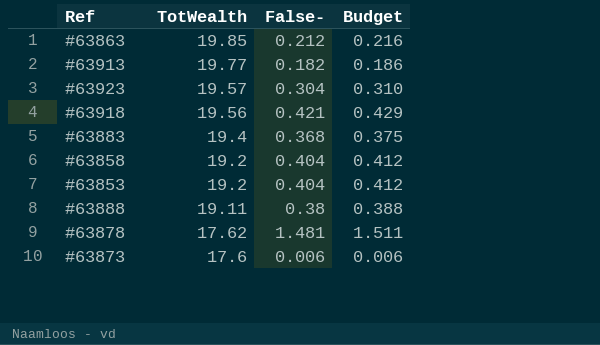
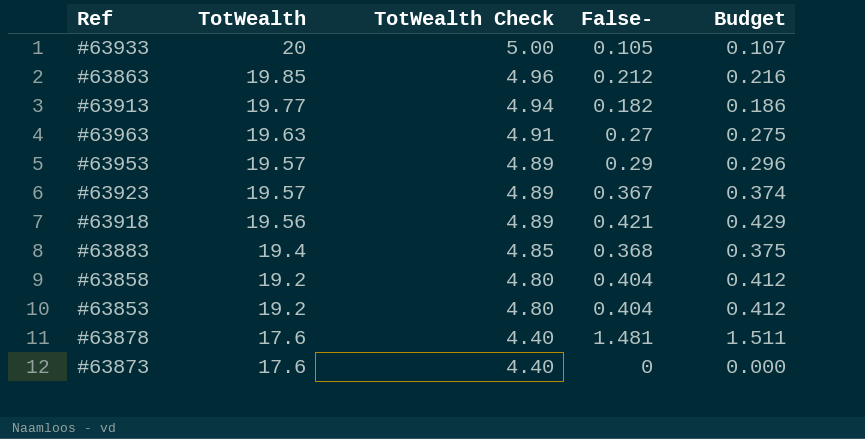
column TotWealth Check | formula: none -> [TotWealth] * 0.25
row #63888: 19.11 | 0.38 | 0.388 -> none
row #63933: none -> 20 | 5.00 | 0.105 | 0.107
row #63963: none -> 19.63 | 4.91 | 0.27 | 0.275
row #63953: none -> 19.57 | 4.89 | 0.29 | 0.296
#63923 | False-: 0.304 -> 0.367
#63923 | Budget: 0.310 -> 0.374
#63878 | TotWealth: 17.62 -> 17.6
#63873 | False-: 0.006 -> 0
#63873 | Budget: 0.006 -> 0.000

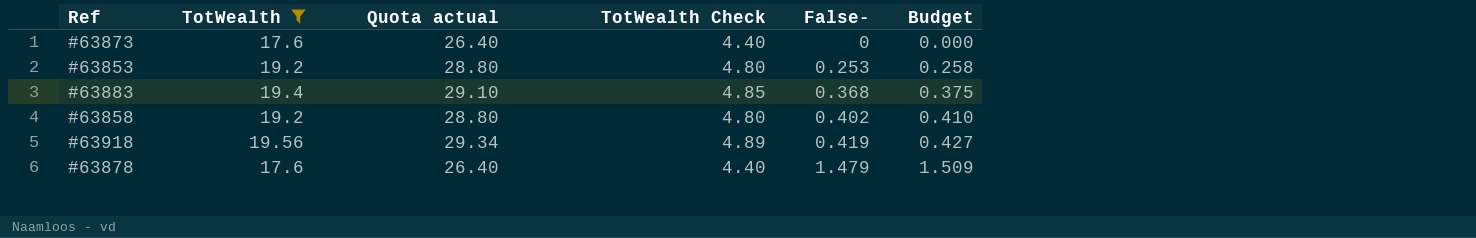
filter: none -> TotWealth <= 19.56
row order: TotWealth descending -> False- ascending
column Quota actual | formula: none -> [TotWealth] * 1.5
#63853 | False-: 0.404 -> 0.253
#63853 | Budget: 0.412 -> 0.258
#63858 | False-: 0.404 -> 0.402
#63858 | Budget: 0.412 -> 0.410
#63918 | False-: 0.421 -> 0.419
#63918 | Budget: 0.429 -> 0.427
#63878 | False-: 1.481 -> 1.479
#63878 | Budget: 1.511 -> 1.509

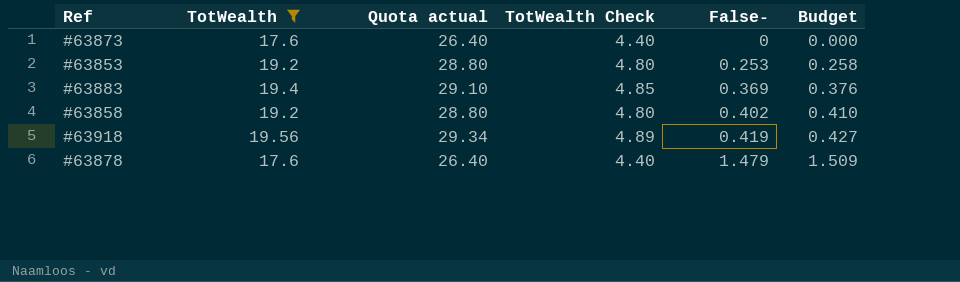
#63883 | False-: 0.368 -> 0.369
#63883 | Budget: 0.375 -> 0.376

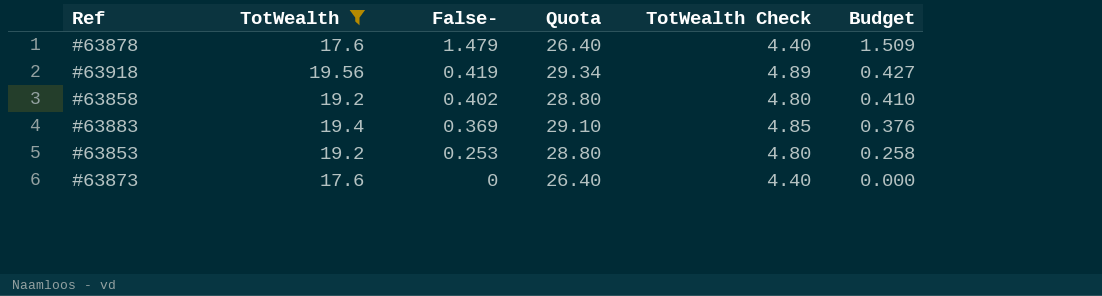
row order: False- ascending -> False- descending
column False- | position: 5 -> 3
column name: Quota actual -> Quota

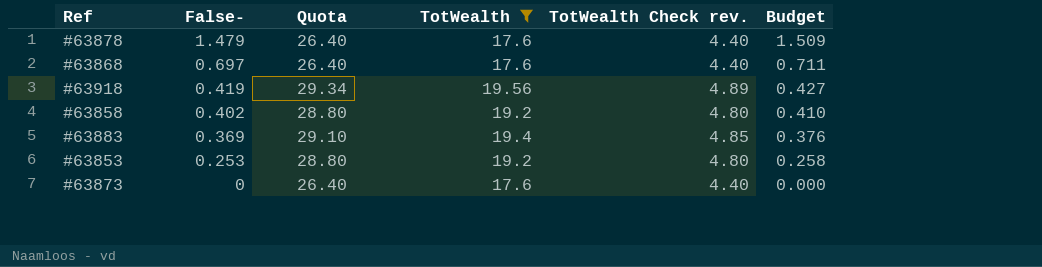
column TotWealth | position: 2 -> 4
column name: TotWealth Check -> TotWealth Check rev.
row #63868: none -> 0.697 | 26.40 | 17.6 | 4.40 | 0.711

